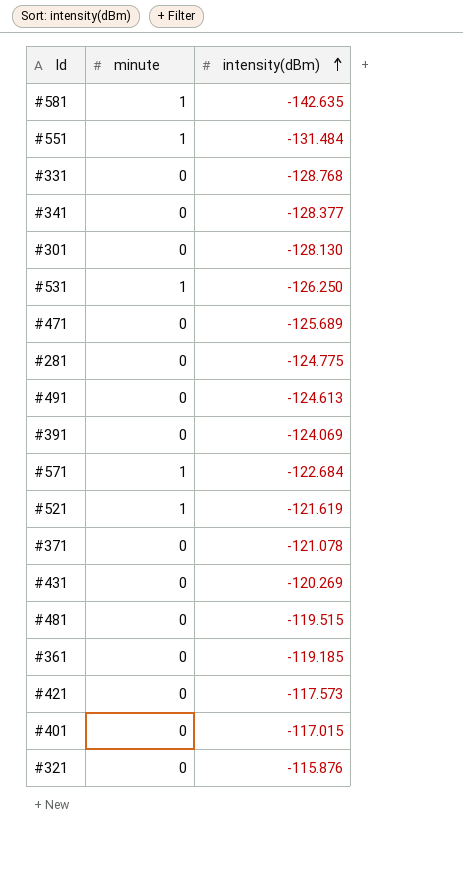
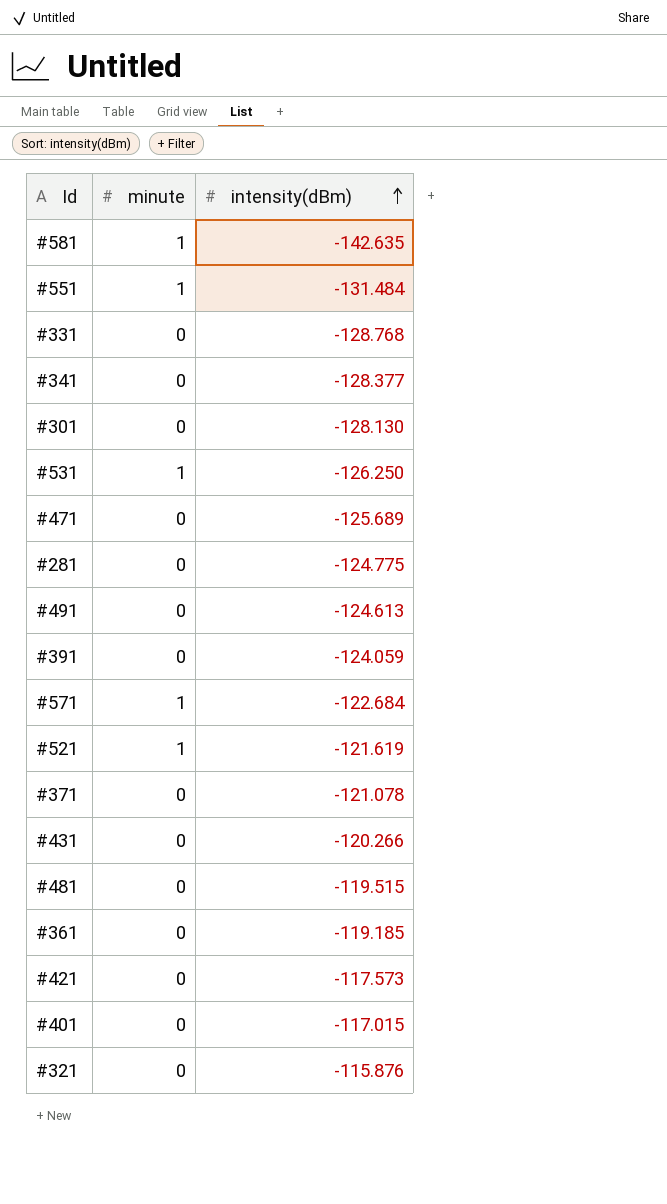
#391 | intensity(dBm): -124.069 -> -124.059
#431 | intensity(dBm): -120.269 -> -120.266

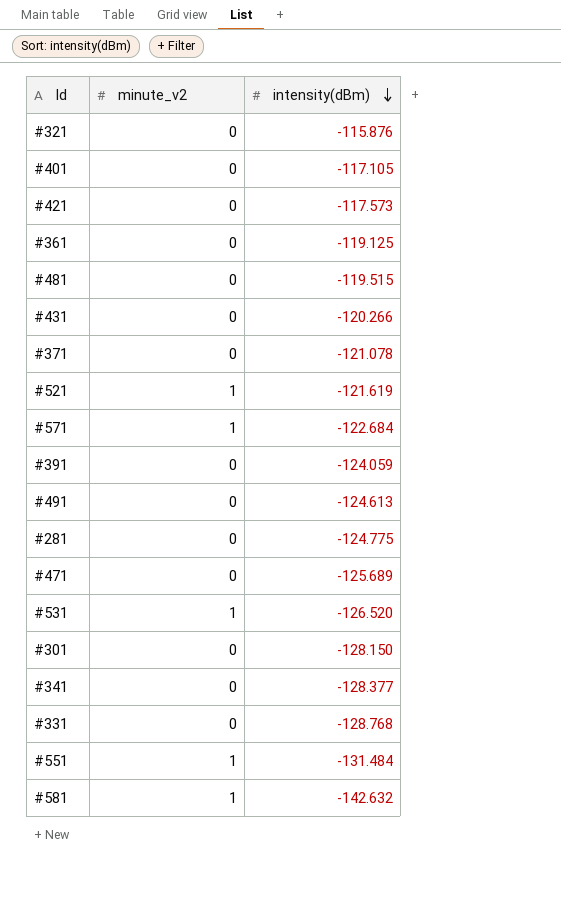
row order: intensity(dBm) ascending -> intensity(dBm) descending
column name: minute -> minute_v2
#401 | intensity(dBm): -117.015 -> -117.105
#361 | intensity(dBm): -119.185 -> -119.125
#531 | intensity(dBm): -126.250 -> -126.520
#301 | intensity(dBm): -128.130 -> -128.150
#581 | intensity(dBm): -142.635 -> -142.632

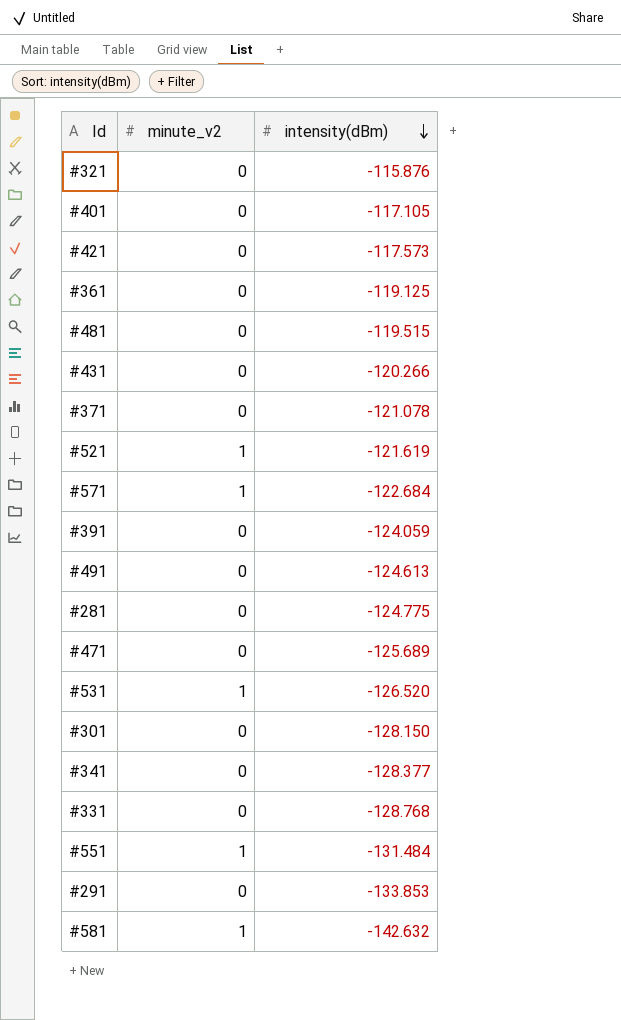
row #291: none -> 0 | -133.853

